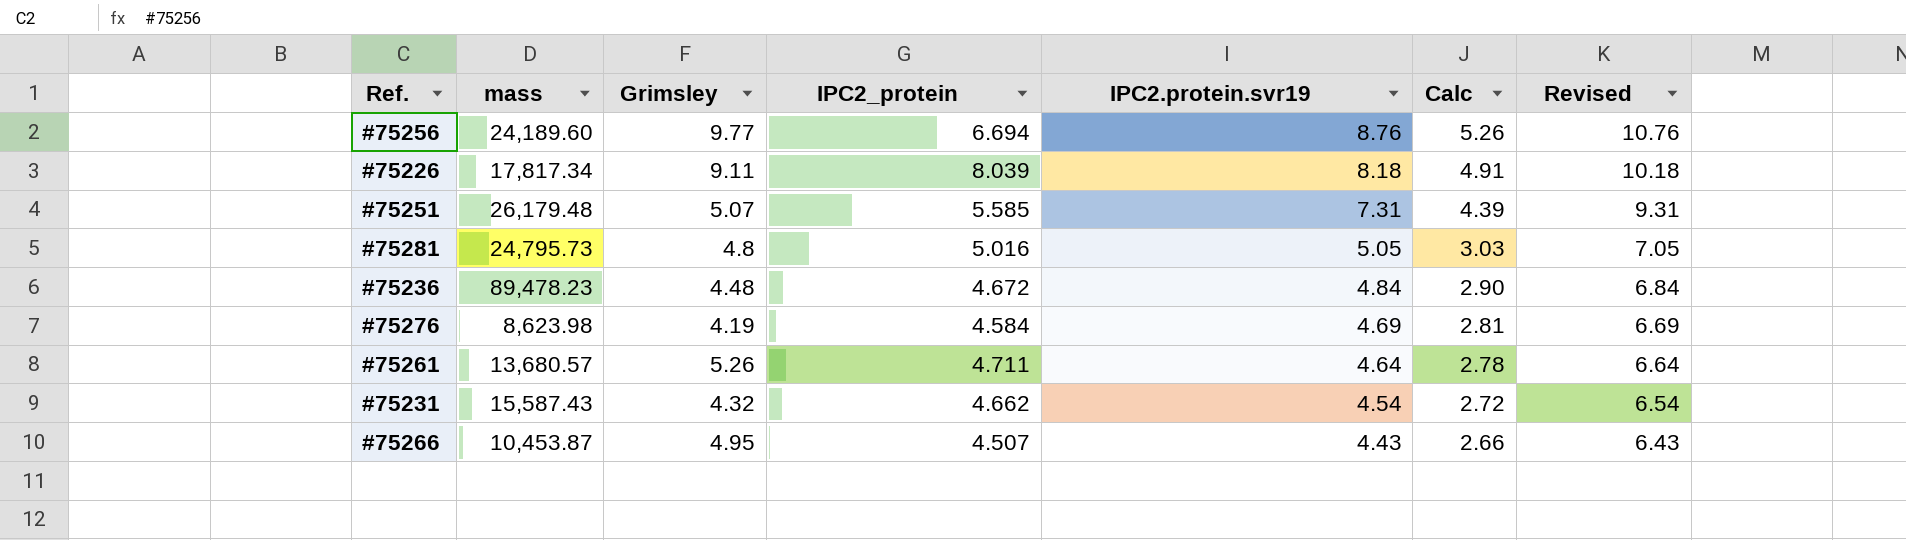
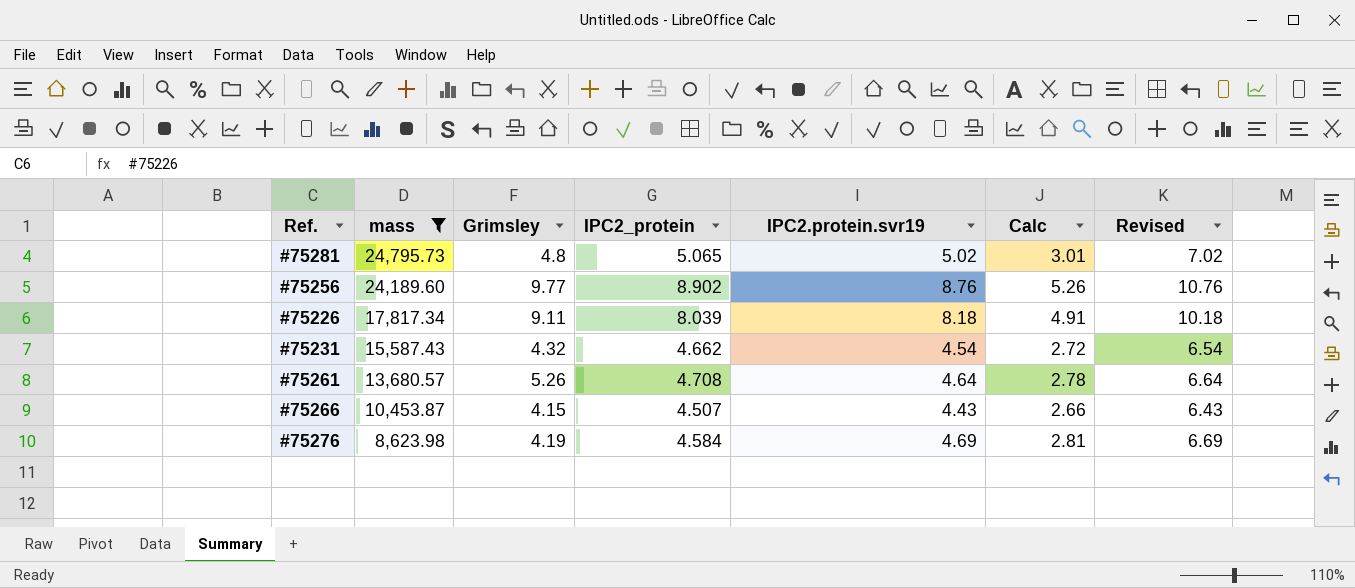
filter: none -> mass <= 24,795.73
row order: IPC2.protein.svr19 descending -> mass descending
#75281 | IPC2_protein: 5.016 -> 5.065
#75281 | IPC2.protein.svr19: 5.05 -> 5.02
#75281 | Calc: 3.03 -> 3.01
#75281 | Revised: 7.05 -> 7.02
#75256 | IPC2_protein: 6.694 -> 8.902
#75261 | IPC2_protein: 4.711 -> 4.708
#75266 | Grimsley: 4.95 -> 4.15

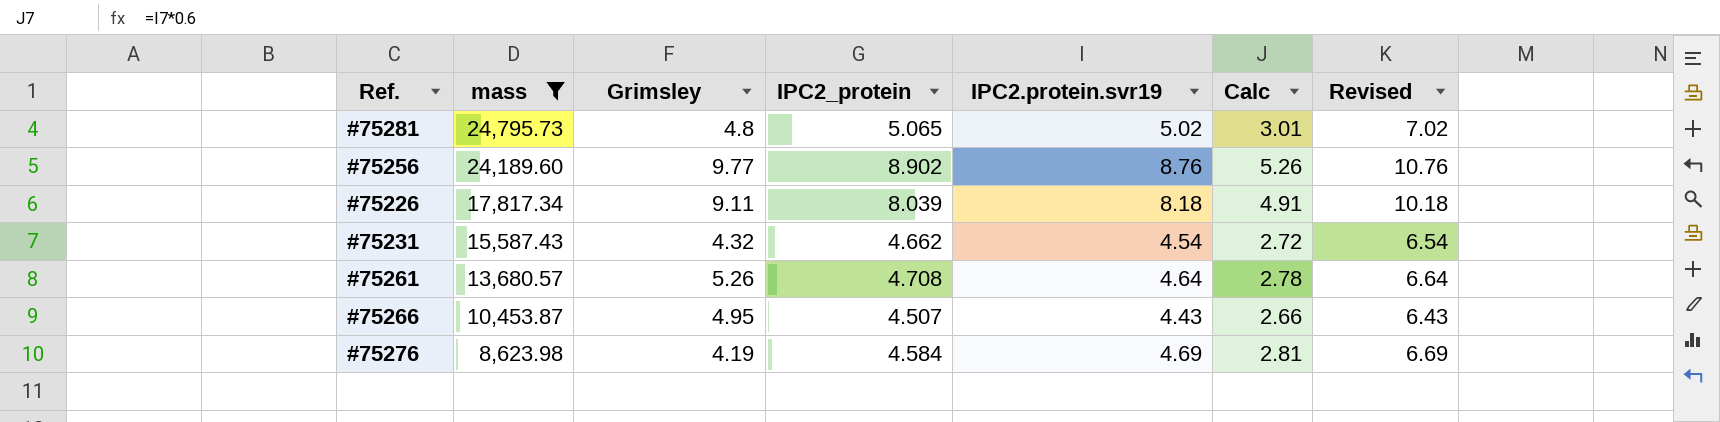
#75266 | Grimsley: 4.15 -> 4.95

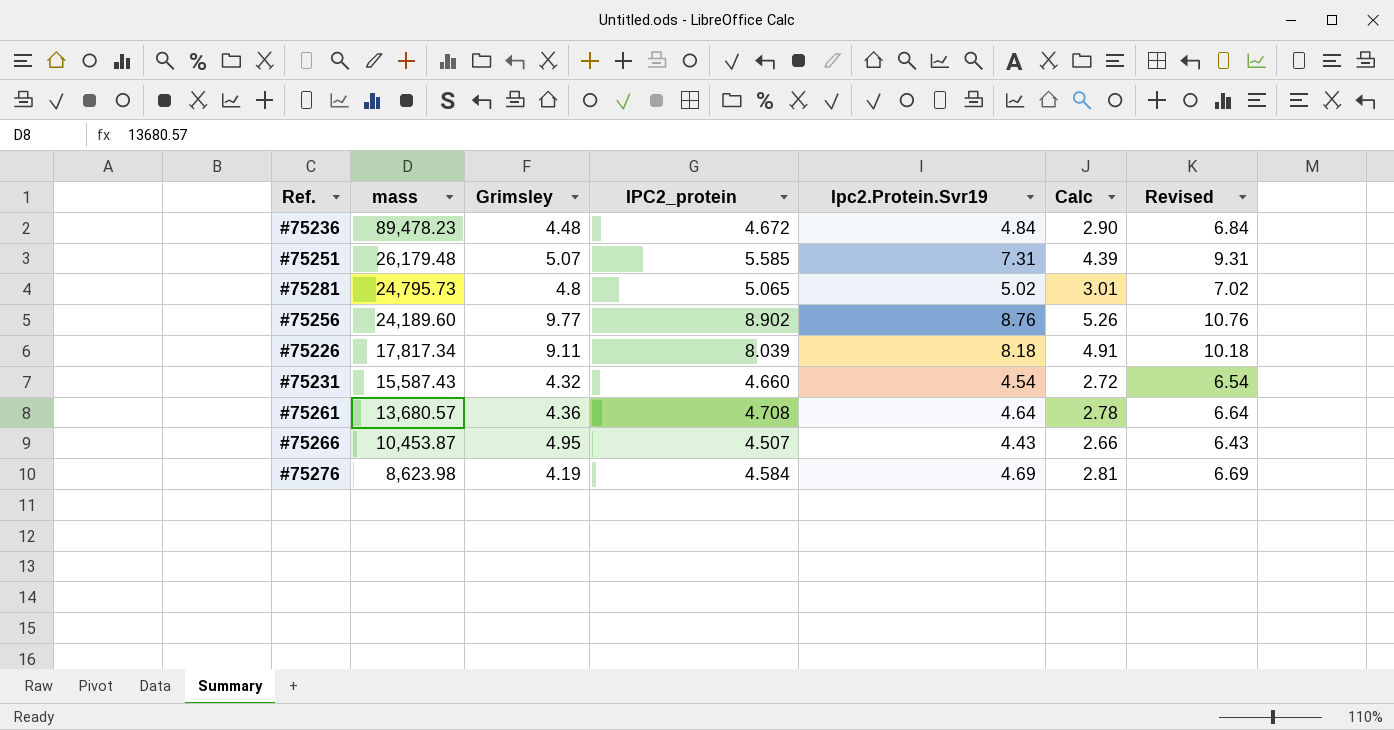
filter: mass <= 24,795.73 -> none
column name: IPC2.protein.svr19 -> Ipc2.Protein.Svr19
#75231 | IPC2_protein: 4.662 -> 4.660
#75261 | Grimsley: 5.26 -> 4.36

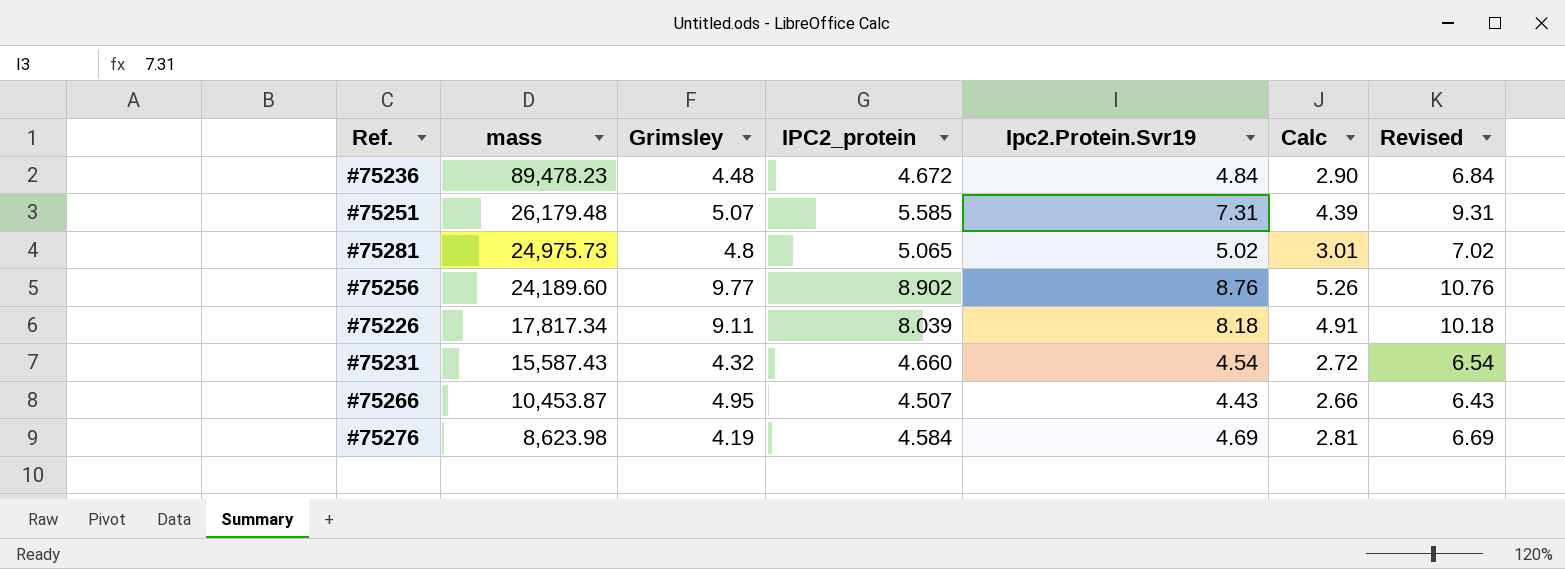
row #75261: 13,680.57 | 4.36 | 4.708 | 4.64 | 2.78 | 6.64 -> none
#75281 | mass: 24,795.73 -> 24,975.73

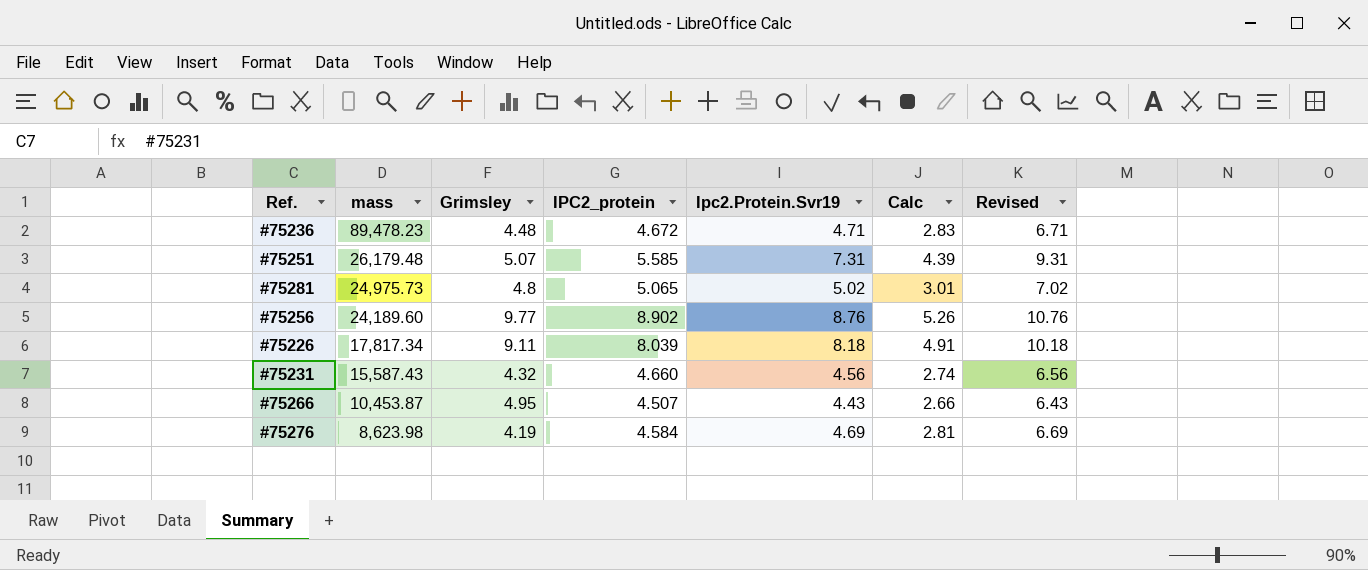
#75236 | Ipc2.Protein.Svr19: 4.84 -> 4.71
#75236 | Calc: 2.90 -> 2.83
#75236 | Revised: 6.84 -> 6.71
#75231 | Ipc2.Protein.Svr19: 4.54 -> 4.56
#75231 | Calc: 2.72 -> 2.74
#75231 | Revised: 6.54 -> 6.56

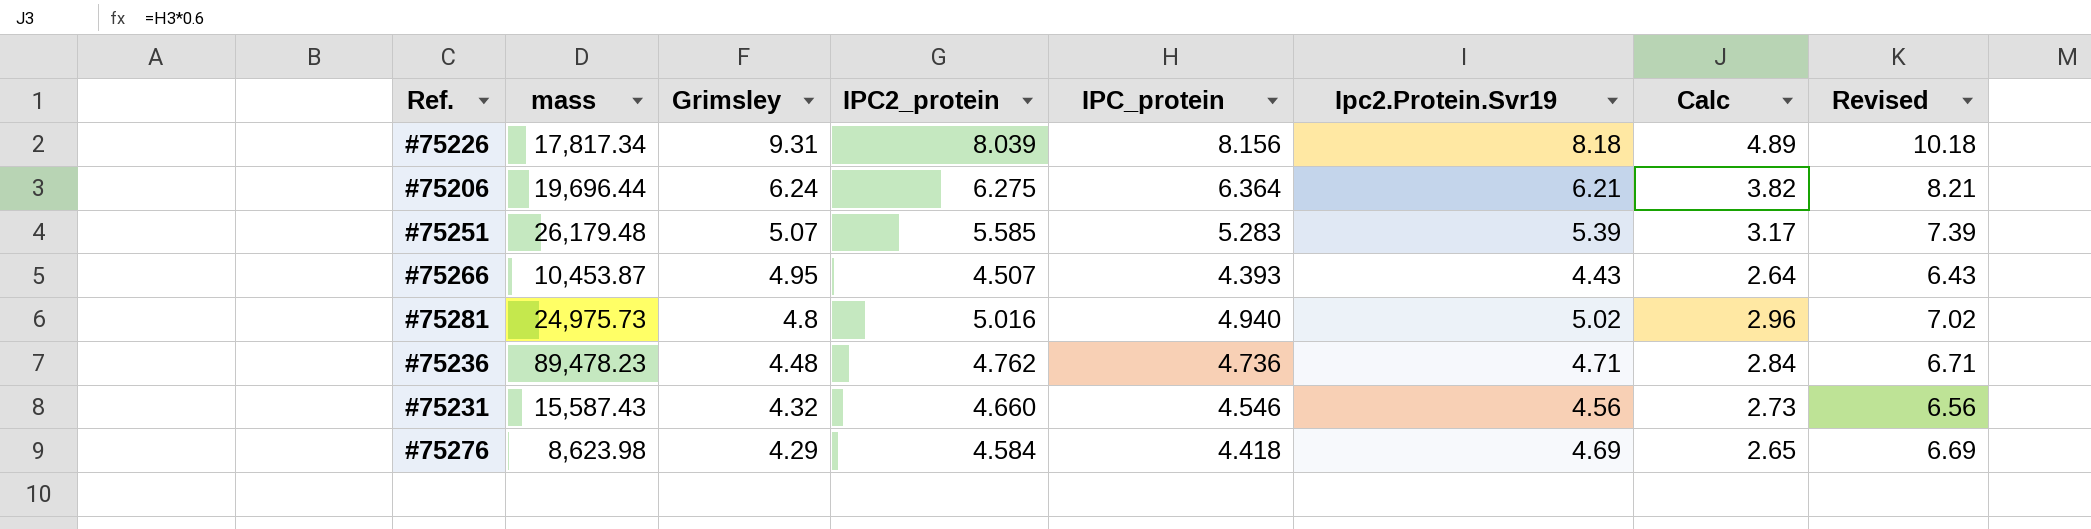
row order: mass descending -> Grimsley descending
column IPC_protein | position: none -> 5
column Calc | formula: [Ipc2.Protein.Svr19] * 0.6 -> [IPC_protein] * 0.6
row #75256: 24,189.60 | 9.77 | 8.902 | 8.76 | 5.26 | 10.76 -> none
#75226 | Grimsley: 9.11 -> 9.31
row #75206: none -> 19,696.44 | 6.24 | 6.275 | 6.364 | 6.21 | 3.82 | 8.21
#75251 | Ipc2.Protein.Svr19: 7.31 -> 5.39
#75251 | Revised: 9.31 -> 7.39
#75281 | IPC2_protein: 5.065 -> 5.016
#75236 | IPC2_protein: 4.672 -> 4.762
#75276 | Grimsley: 4.19 -> 4.29

